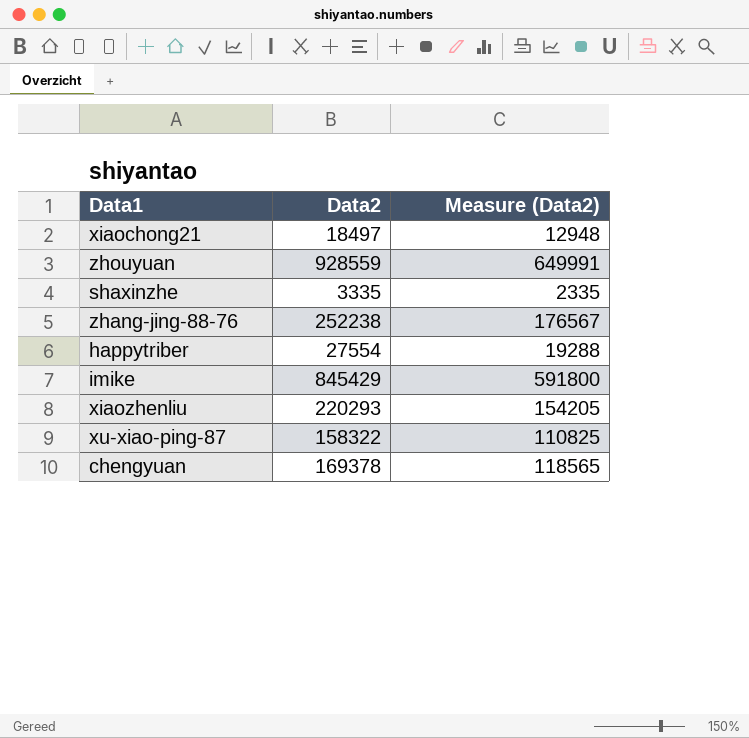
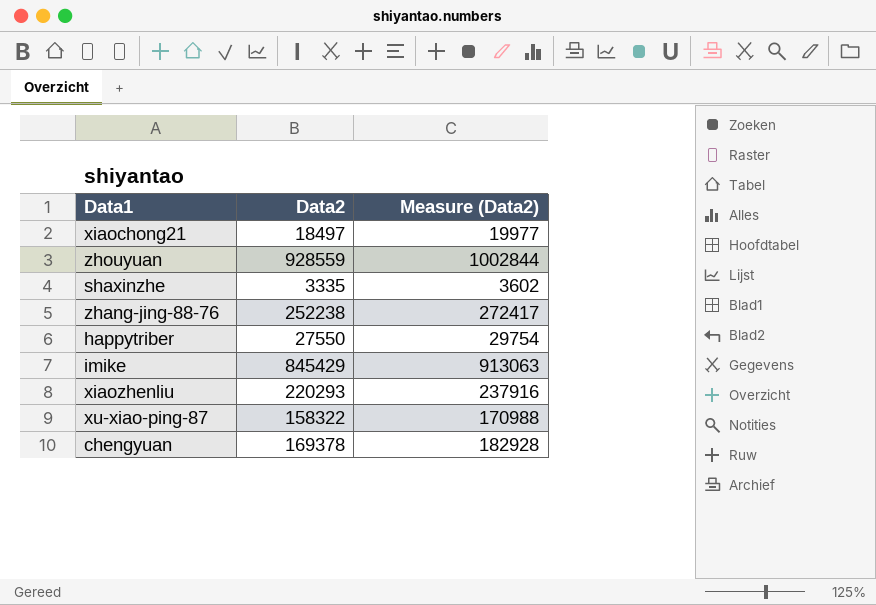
column Measure (Data2) | formula: [Data2] * 0.7 -> [Data2] * 1.08
happytriber | Data2: 27554 -> 27550

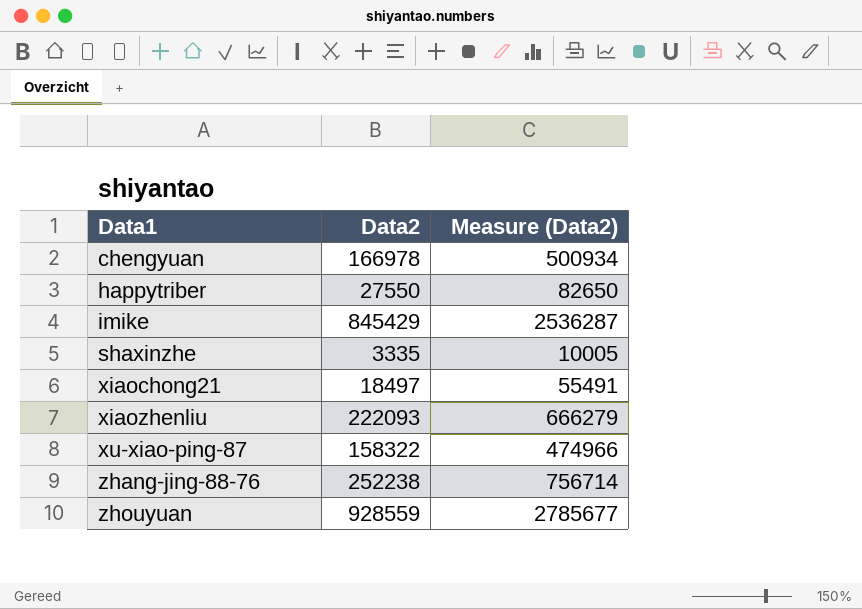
row order: none -> Data1 ascending
column Measure (Data2) | formula: [Data2] * 1.08 -> [Data2] * 3
chengyuan | Data2: 169378 -> 166978
xiaozhenliu | Data2: 220293 -> 222093

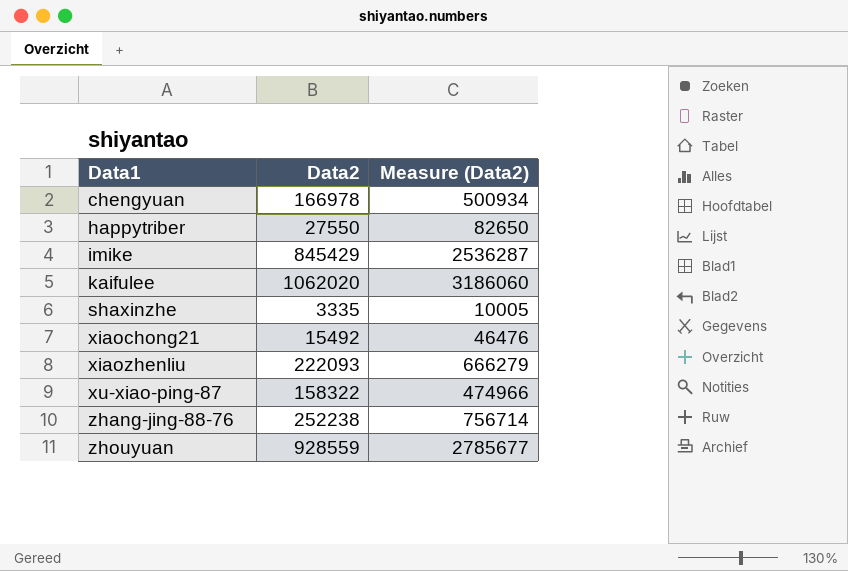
row kaifulee: none -> 1062020 | 3186060
xiaochong21 | Data2: 18497 -> 15492
xiaochong21 | Measure (Data2): 55491 -> 46476

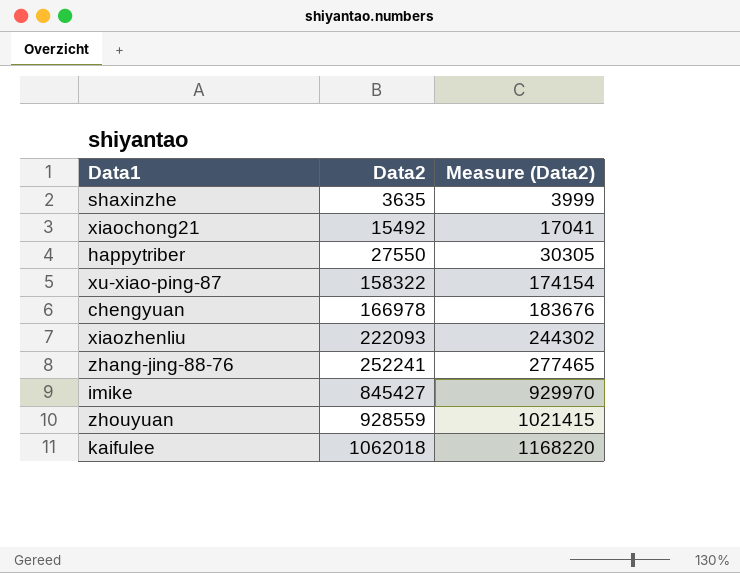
row order: Data1 ascending -> Data2 ascending
column Measure (Data2) | formula: [Data2] * 3 -> [Data2] * 1.1
shaxinzhe | Data2: 3335 -> 3635
zhang-jing-88-76 | Data2: 252238 -> 252241
imike | Data2: 845429 -> 845427
kaifulee | Data2: 1062020 -> 1062018

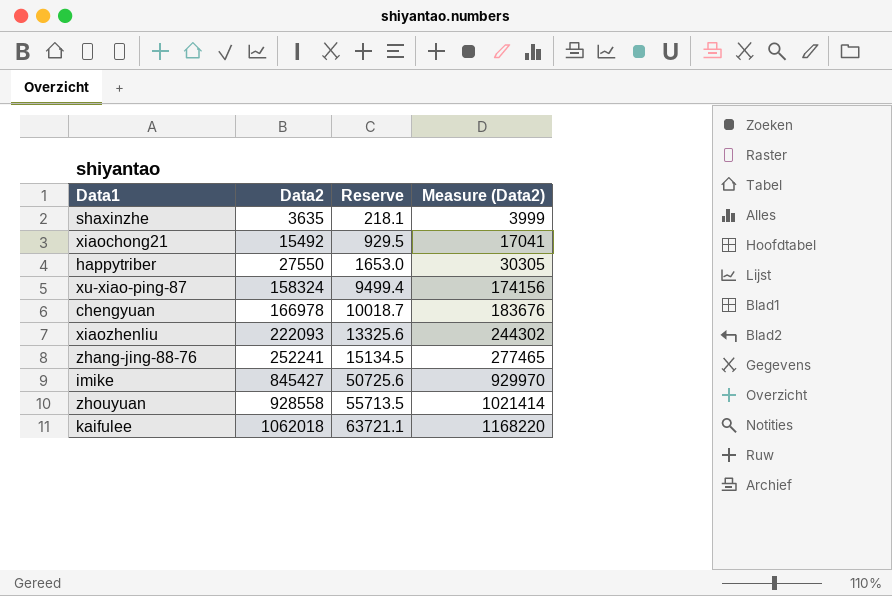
column Reserve | formula: none -> [Data2] * 0.06
xu-xiao-ping-87 | Data2: 158322 -> 158324
xu-xiao-ping-87 | Measure (Data2): 174154 -> 174156
zhouyuan | Data2: 928559 -> 928558
zhouyuan | Measure (Data2): 1021415 -> 1021414

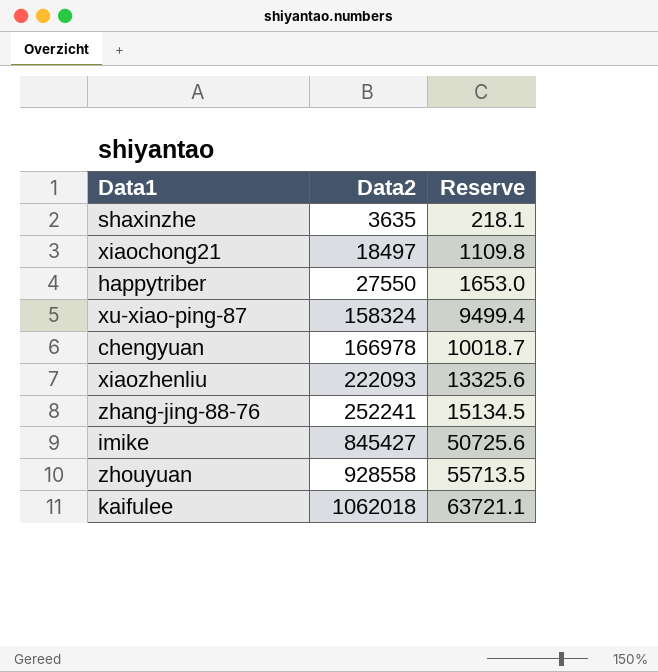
column Measure (Data2) | formula: [Data2] * 1.1 -> none
xiaochong21 | Data2: 15492 -> 18497
xiaochong21 | Reserve: 929.5 -> 1109.8

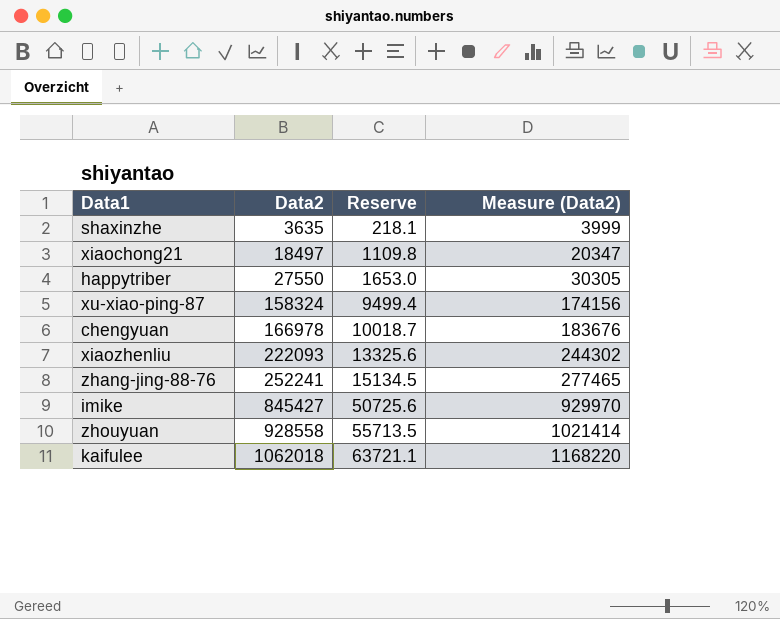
column Measure (Data2) | formula: none -> [Data2] * 1.1

